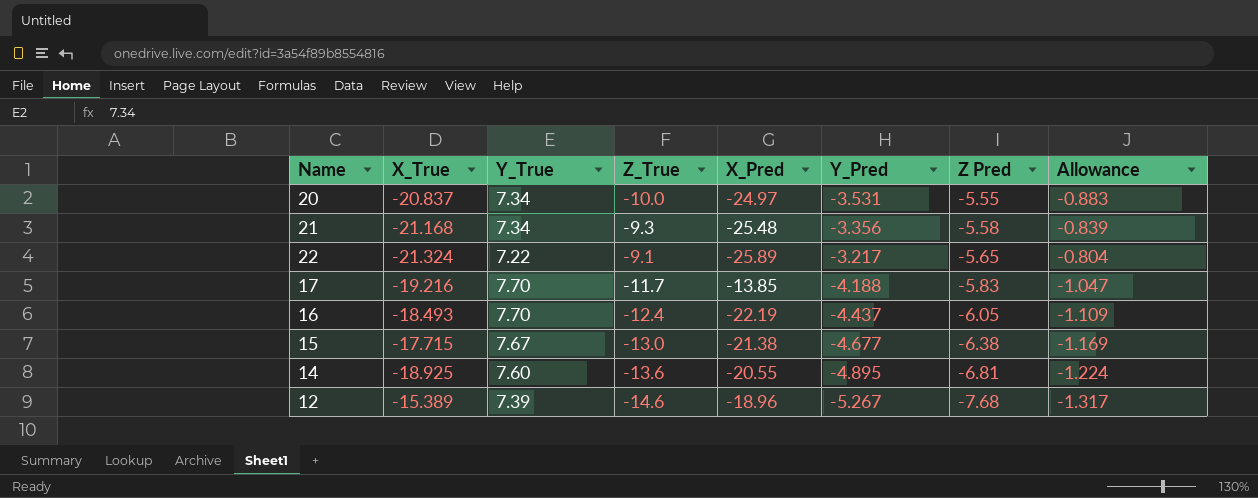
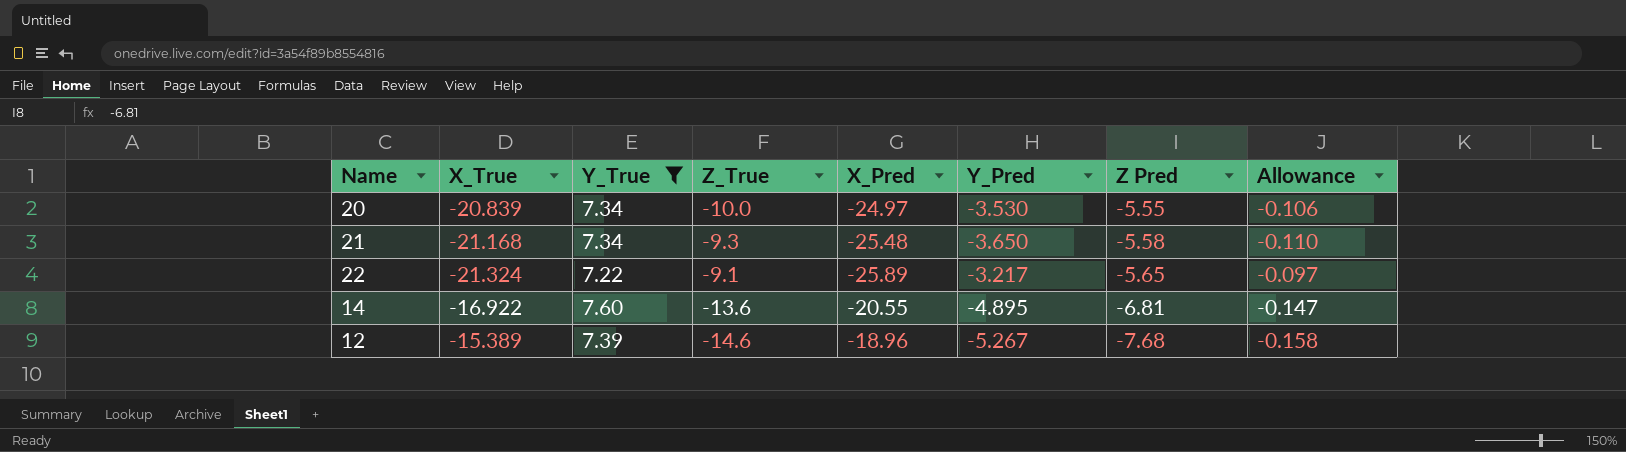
filter: none -> Y_True <= 7.60
column Allowance | formula: [Y_Pred] * 0.25 -> [Y_Pred] * 0.03
20 | X_True: -20.837 -> -20.839
20 | Y_Pred: -3.531 -> -3.530
21 | Y_Pred: -3.356 -> -3.650
14 | X_True: -18.925 -> -16.922

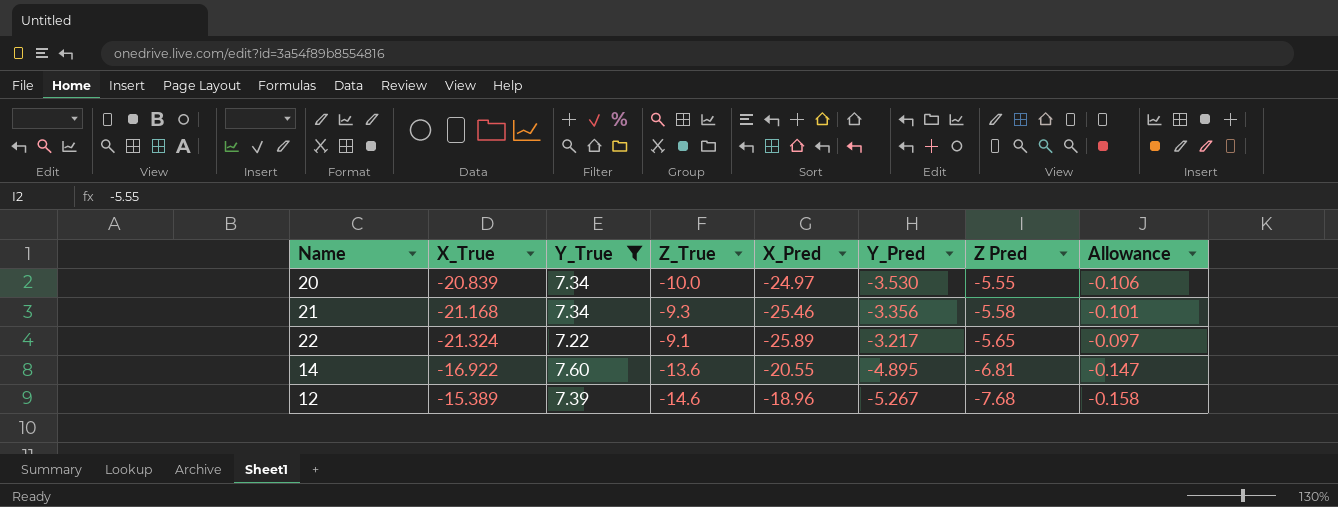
21 | X_Pred: -25.48 -> -25.46
21 | Y_Pred: -3.650 -> -3.356
21 | Allowance: -0.110 -> -0.101

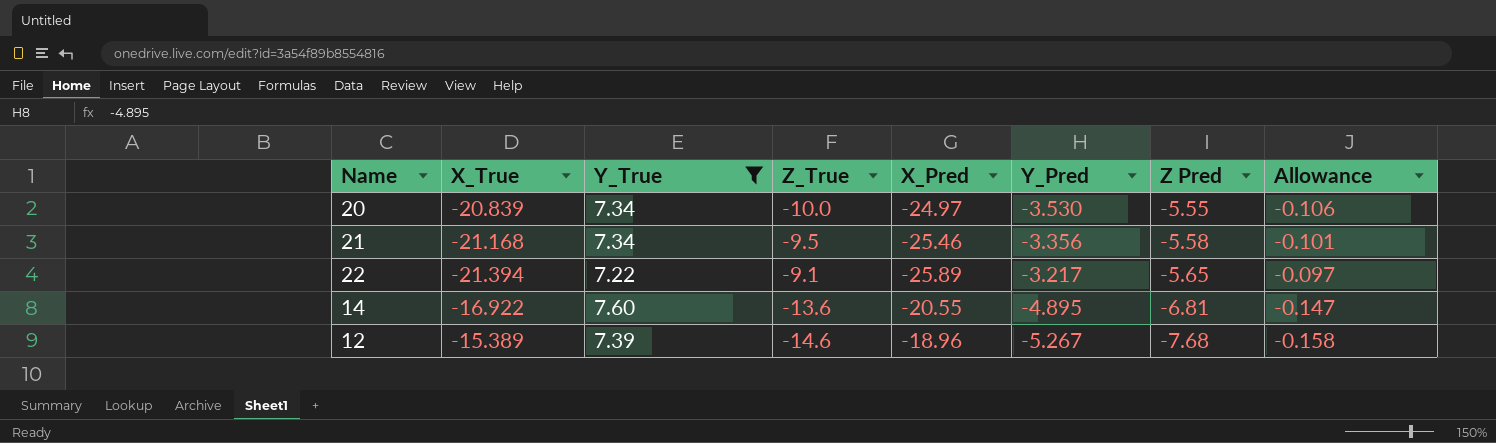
21 | Z_True: -9.3 -> -9.5
22 | X_True: -21.324 -> -21.394

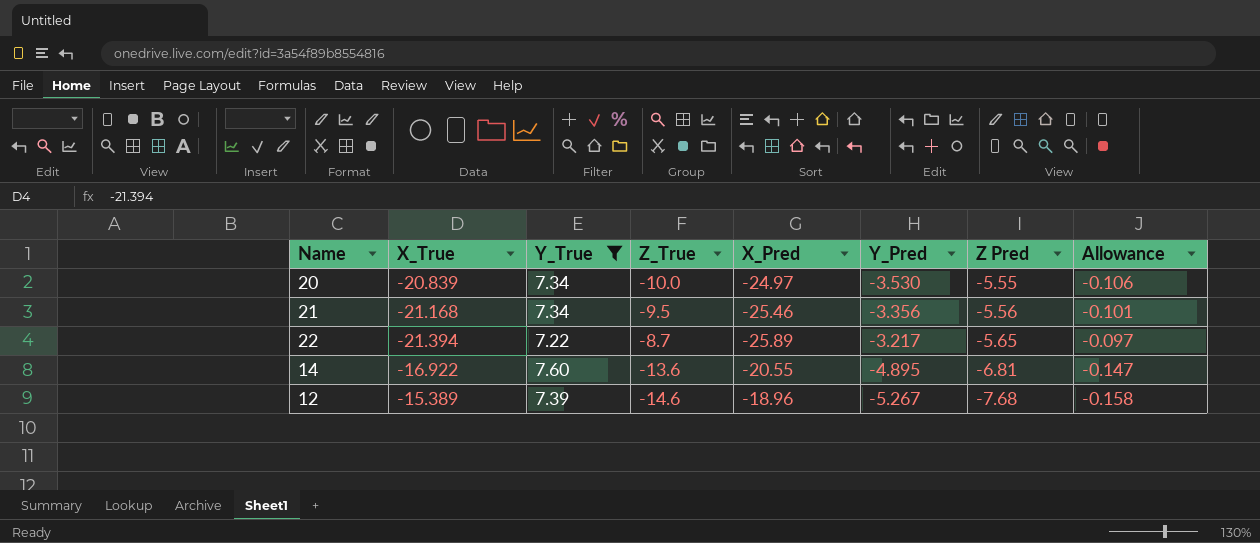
21 | Z Pred: -5.58 -> -5.56
22 | Z_True: -9.1 -> -8.7

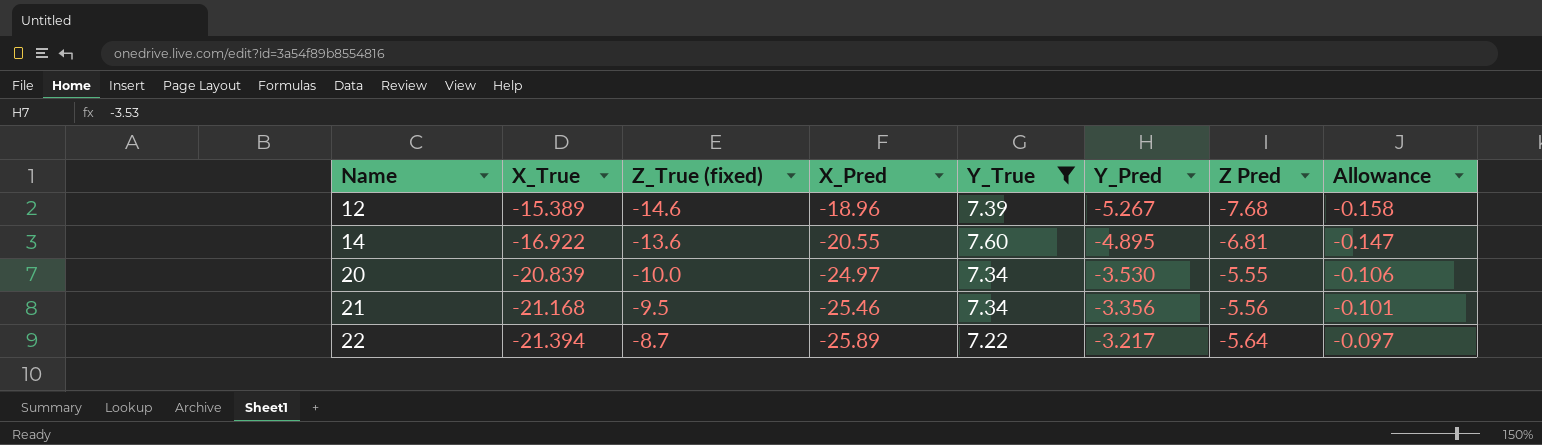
row order: Z Pred descending -> Name ascending
column name: Z_True -> Z_True (fixed)
column Y_True | position: 3 -> 5
22 | Z Pred: -5.65 -> -5.64

